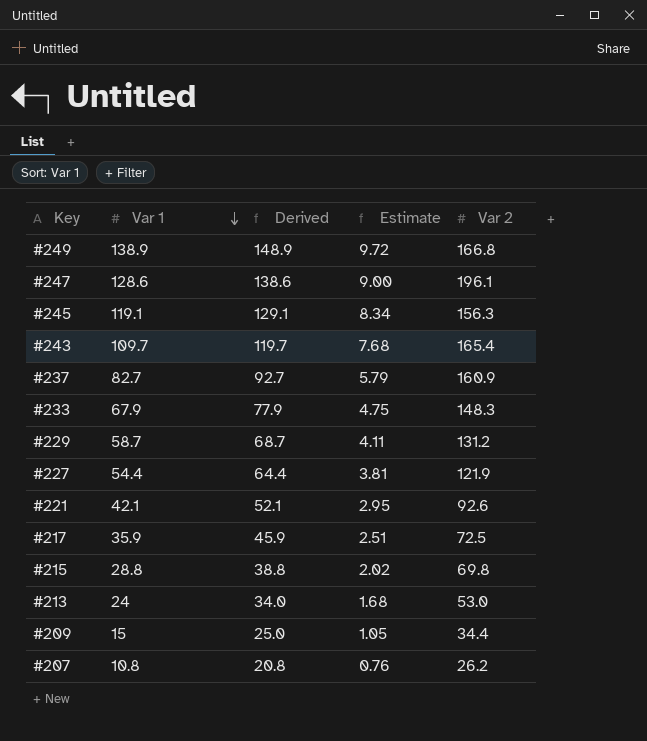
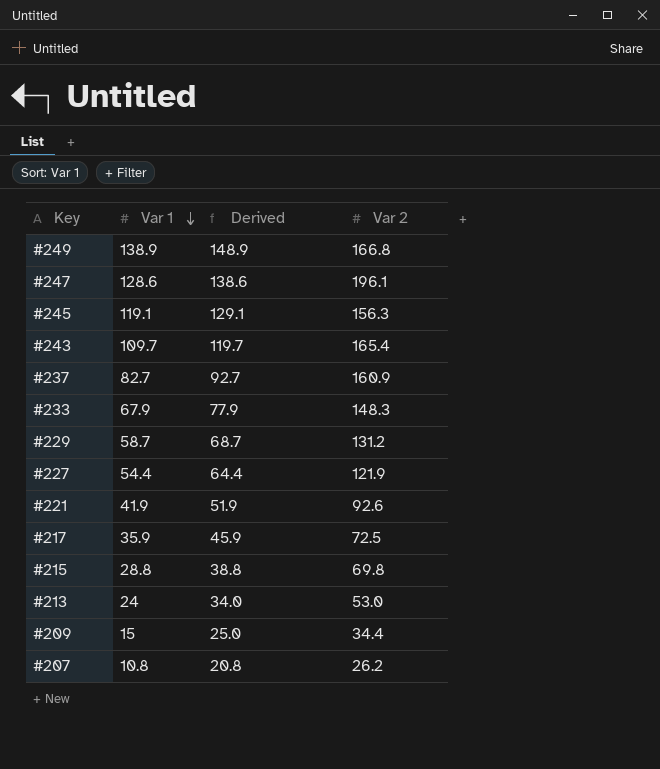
column Estimate | formula: [Var 1] * 0.07 -> none
#221 | Var 1: 42.1 -> 41.9
#221 | Derived: 52.1 -> 51.9

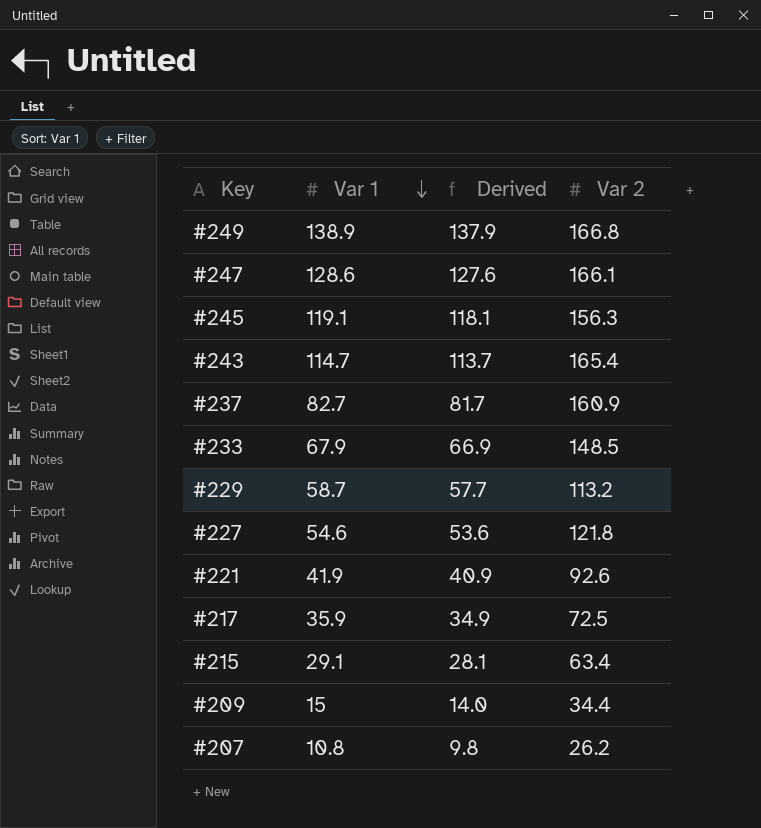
column Derived | formula: [Var 1] + 10 -> [Var 1] - 1
row #213: 24 | 34.0 | 53.0 -> none
#247 | Var 2: 196.1 -> 166.1
#243 | Var 1: 109.7 -> 114.7
#233 | Var 2: 148.3 -> 148.5
#229 | Var 2: 131.2 -> 113.2
#227 | Var 1: 54.4 -> 54.6
#227 | Var 2: 121.9 -> 121.8
#215 | Var 1: 28.8 -> 29.1
#215 | Var 2: 69.8 -> 63.4

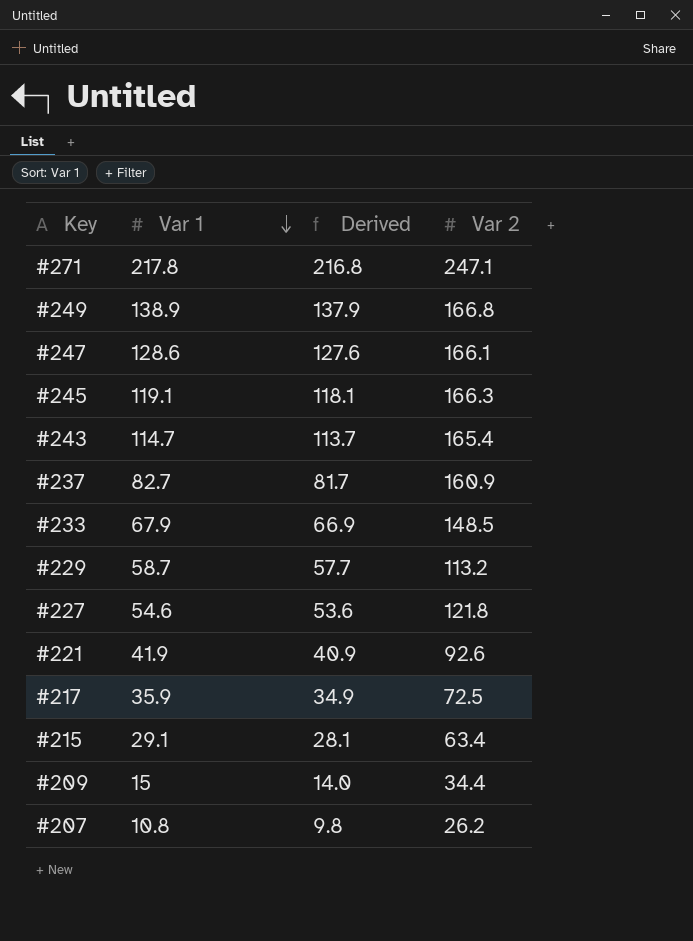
row #271: none -> 217.8 | 216.8 | 247.1
#245 | Var 2: 156.3 -> 166.3

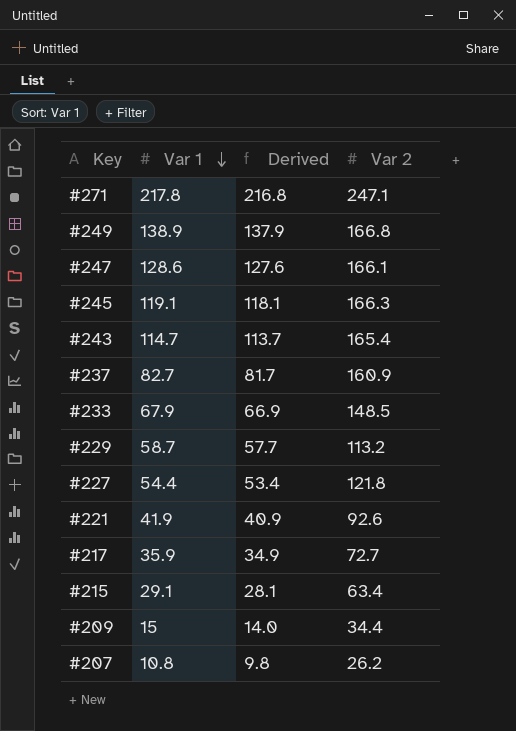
#227 | Var 1: 54.6 -> 54.4
#227 | Derived: 53.6 -> 53.4
#217 | Var 2: 72.5 -> 72.7

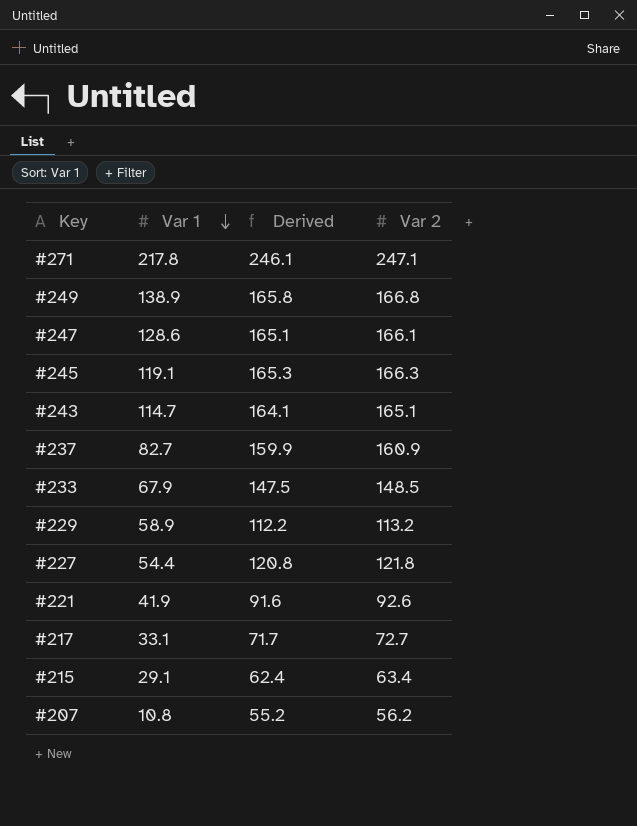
column Derived | formula: [Var 1] - 1 -> [Var 2] - 1
row #209: 15 | 14.0 | 34.4 -> none
#243 | Var 2: 165.4 -> 165.1
#229 | Var 1: 58.7 -> 58.9
#217 | Var 1: 35.9 -> 33.1
#207 | Var 2: 26.2 -> 56.2

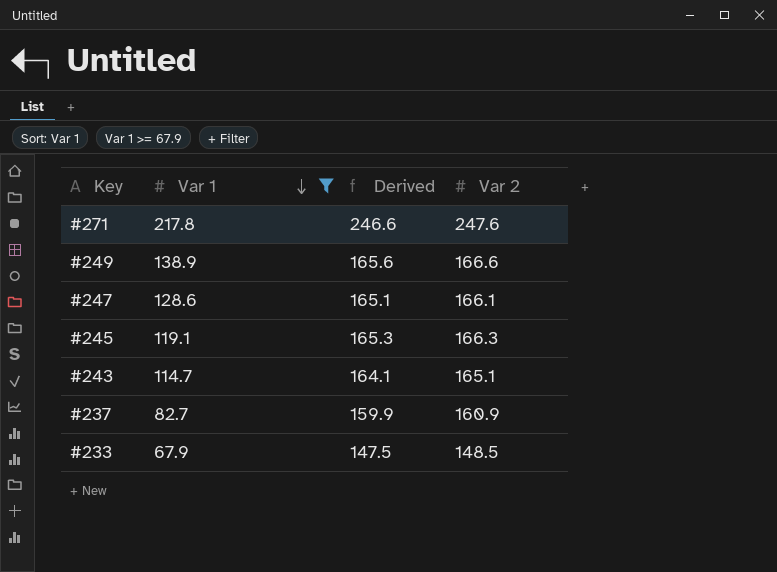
filter: none -> Var 1 >= 67.9
#271 | Derived: 246.1 -> 246.6
#271 | Var 2: 247.1 -> 247.6
#249 | Derived: 165.8 -> 165.6
#249 | Var 2: 166.8 -> 166.6

